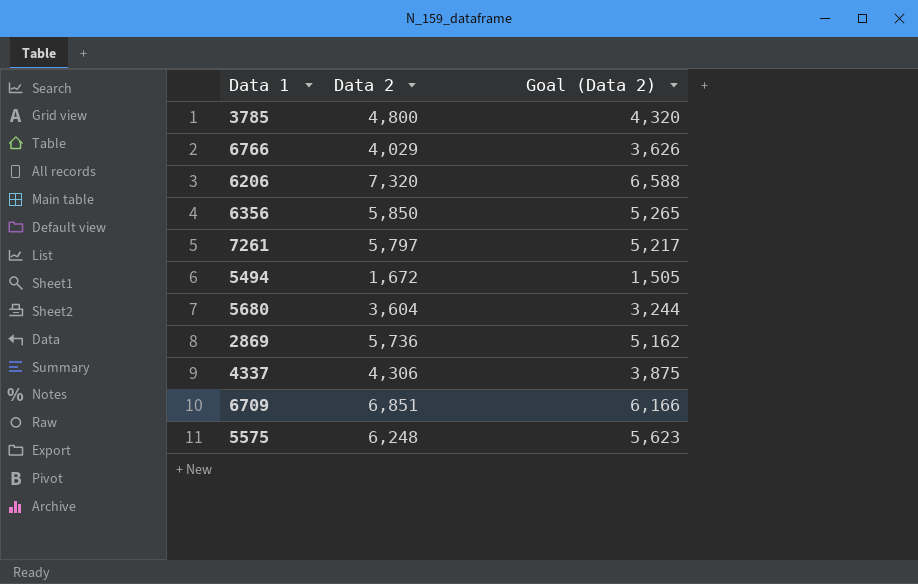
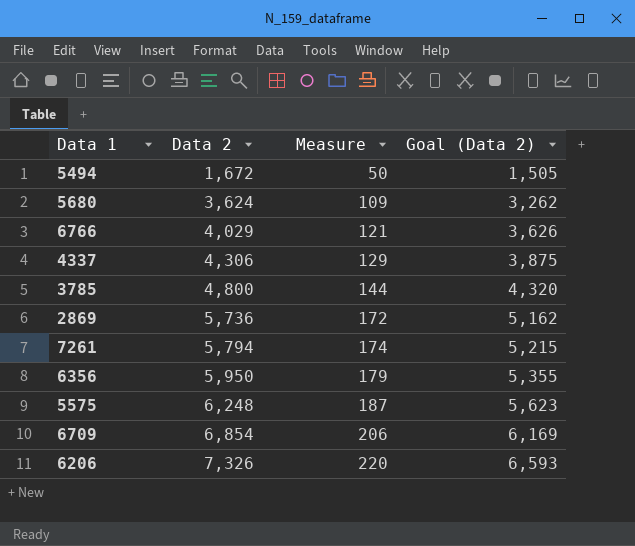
row order: none -> Data 2 ascending
column Measure | formula: none -> [Data 2] * 0.03
5680 | Data 2: 3,604 -> 3,624
5680 | Goal (Data 2): 3,244 -> 3,262
7261 | Data 2: 5,797 -> 5,794
7261 | Goal (Data 2): 5,217 -> 5,215
6356 | Data 2: 5,850 -> 5,950
6356 | Goal (Data 2): 5,265 -> 5,355
6709 | Data 2: 6,851 -> 6,854
6709 | Goal (Data 2): 6,166 -> 6,169
6206 | Data 2: 7,320 -> 7,326
6206 | Goal (Data 2): 6,588 -> 6,593

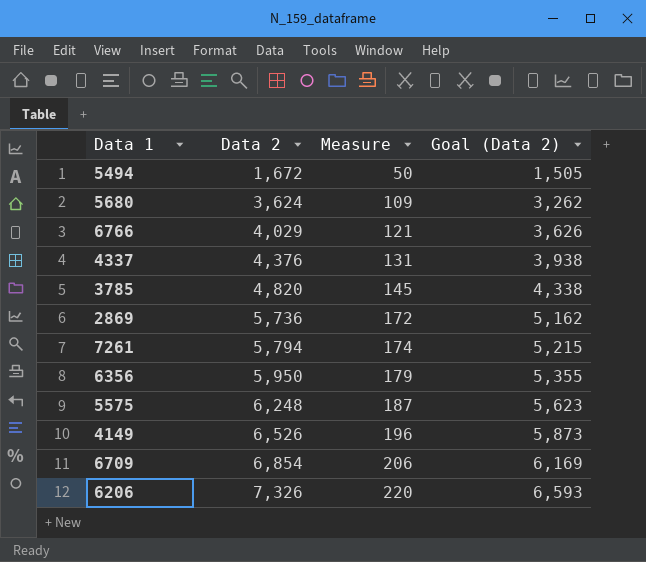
4337 | Data 2: 4,306 -> 4,376
4337 | Measure: 129 -> 131
4337 | Goal (Data 2): 3,875 -> 3,938
3785 | Data 2: 4,800 -> 4,820
3785 | Measure: 144 -> 145
3785 | Goal (Data 2): 4,320 -> 4,338
row 4149: none -> 6,526 | 196 | 5,873

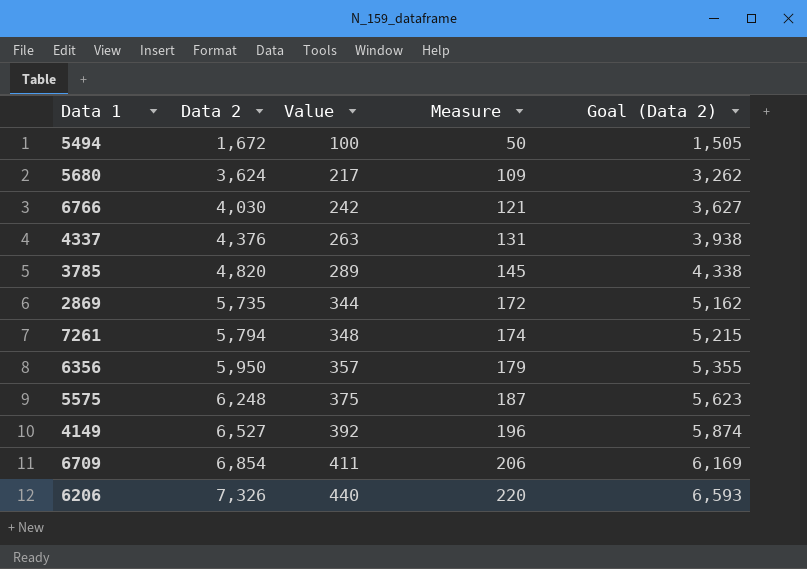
column Value | formula: none -> [Data 2] * 0.06
6766 | Data 2: 4,029 -> 4,030
6766 | Goal (Data 2): 3,626 -> 3,627
2869 | Data 2: 5,736 -> 5,735
4149 | Data 2: 6,526 -> 6,527
4149 | Goal (Data 2): 5,873 -> 5,874

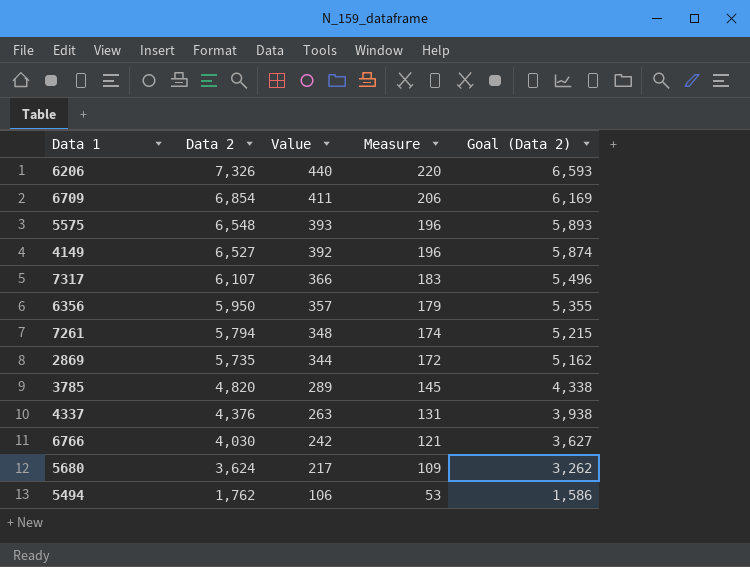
row order: Data 2 ascending -> Data 2 descending
5575 | Data 2: 6,248 -> 6,548
5575 | Value: 375 -> 393
5575 | Measure: 187 -> 196
5575 | Goal (Data 2): 5,623 -> 5,893
row 7317: none -> 6,107 | 366 | 183 | 5,496
5494 | Data 2: 1,672 -> 1,762
5494 | Value: 100 -> 106
5494 | Measure: 50 -> 53
5494 | Goal (Data 2): 1,505 -> 1,586

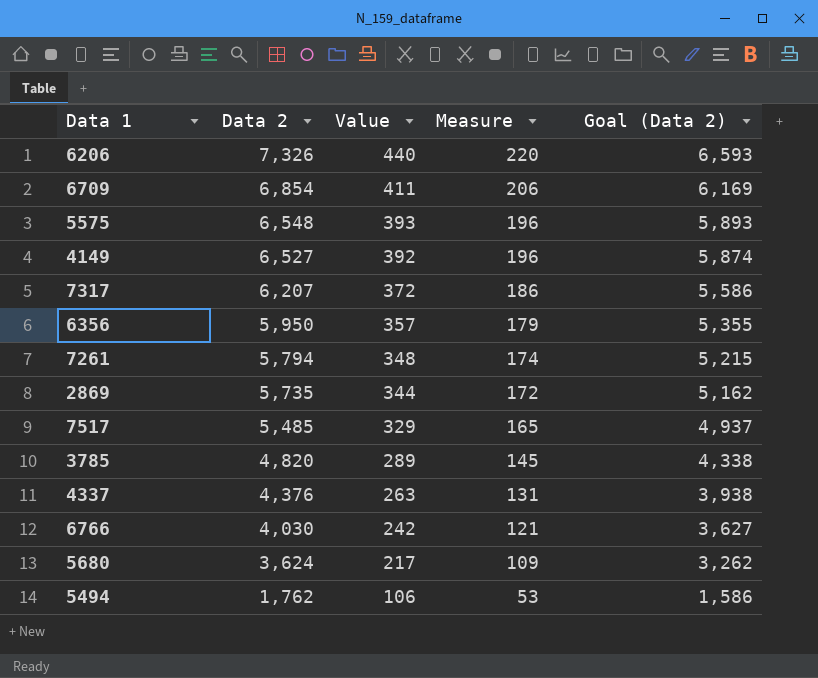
7317 | Data 2: 6,107 -> 6,207
7317 | Value: 366 -> 372
7317 | Measure: 183 -> 186
7317 | Goal (Data 2): 5,496 -> 5,586
row 7517: none -> 5,485 | 329 | 165 | 4,937

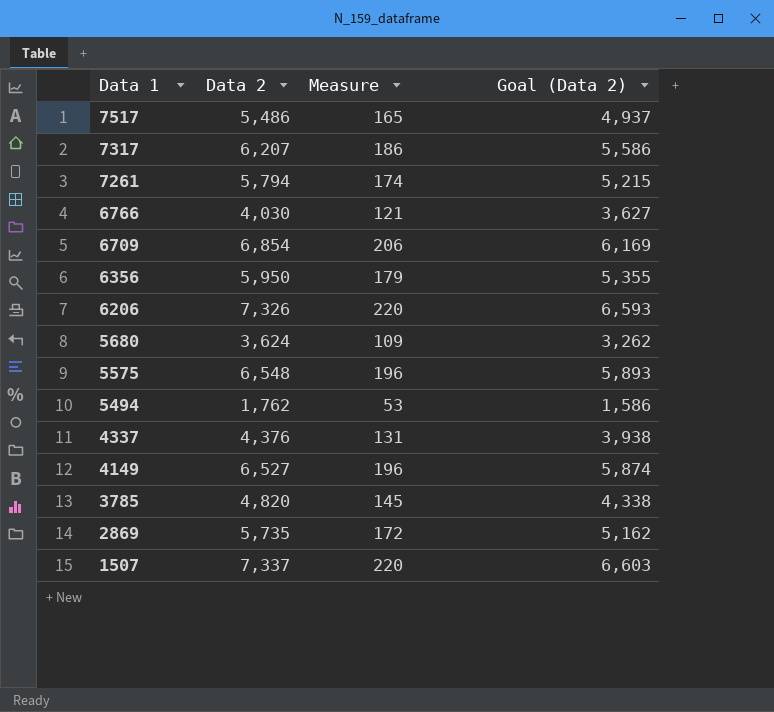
row order: Data 2 descending -> Data 1 descending
column Value | formula: [Data 2] * 0.06 -> none
7517 | Data 2: 5,485 -> 5,486
row 1507: none -> 7,337 | 220 | 6,603

